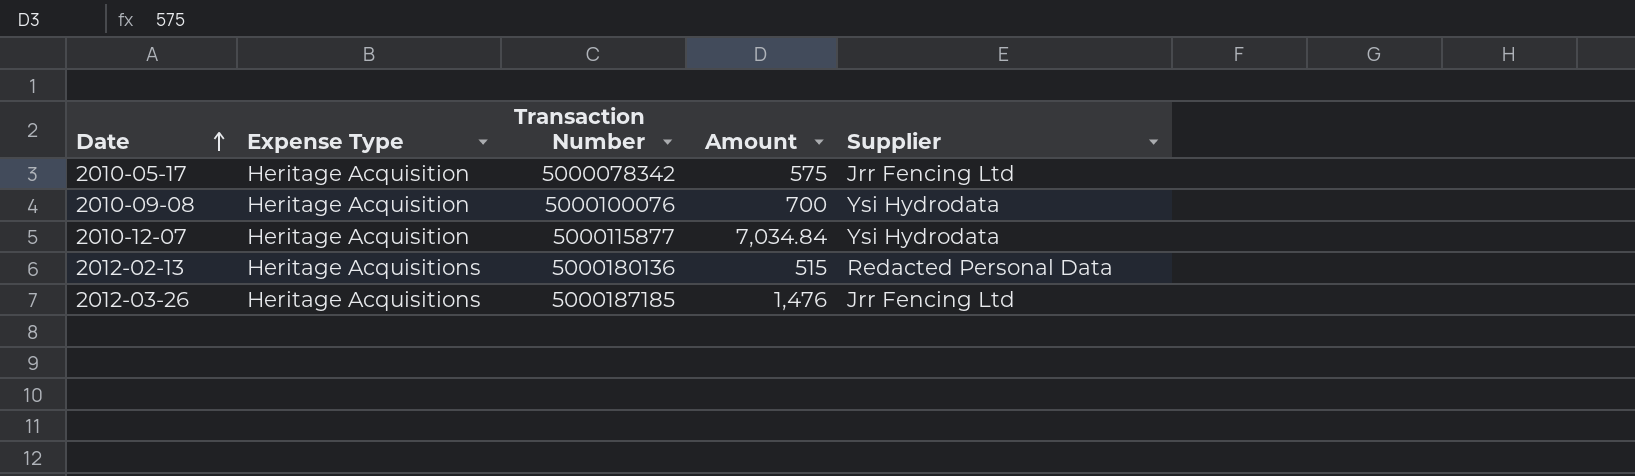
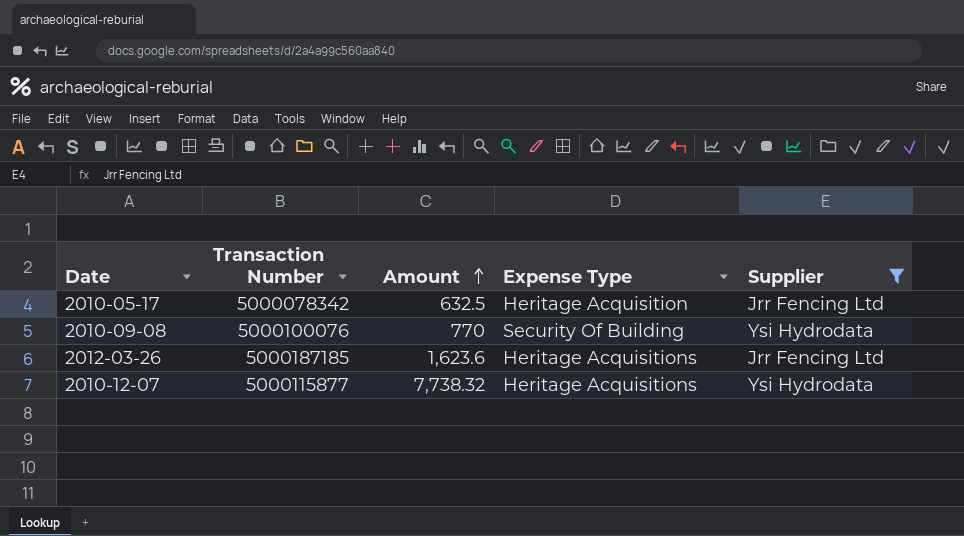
filter: none -> Supplier != Redacted Personal Data
row order: Date ascending -> Amount ascending
column Expense Type | position: 2 -> 4
2010-05-17 | Amount: 575 -> 632.5
2010-09-08 | Amount: 700 -> 770
2010-09-08 | Expense Type: Heritage Acquisition -> Security Of Building
2012-03-26 | Amount: 1,476 -> 1,623.6
2010-12-07 | Amount: 7,034.84 -> 7,738.32
2010-12-07 | Expense Type: Heritage Acquisition -> Heritage Acquisitions

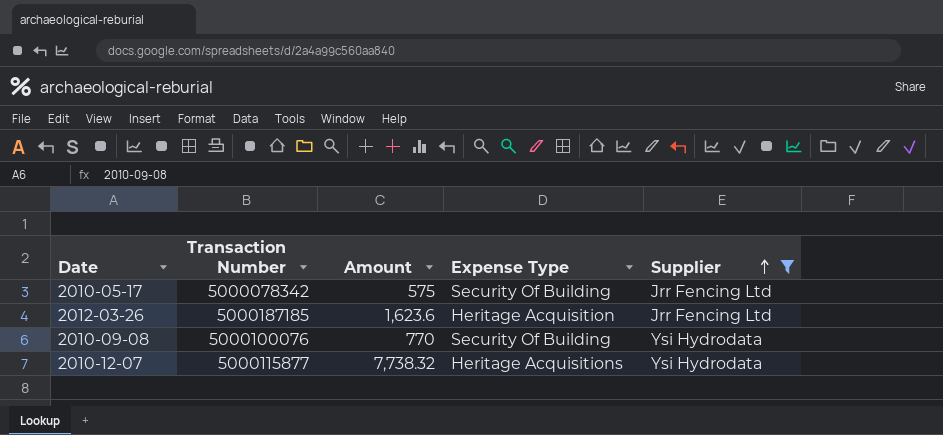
row order: Amount ascending -> Supplier ascending
2010-05-17 | Amount: 632.5 -> 575
2010-05-17 | Expense Type: Heritage Acquisition -> Security Of Building
2012-03-26 | Expense Type: Heritage Acquisitions -> Heritage Acquisition

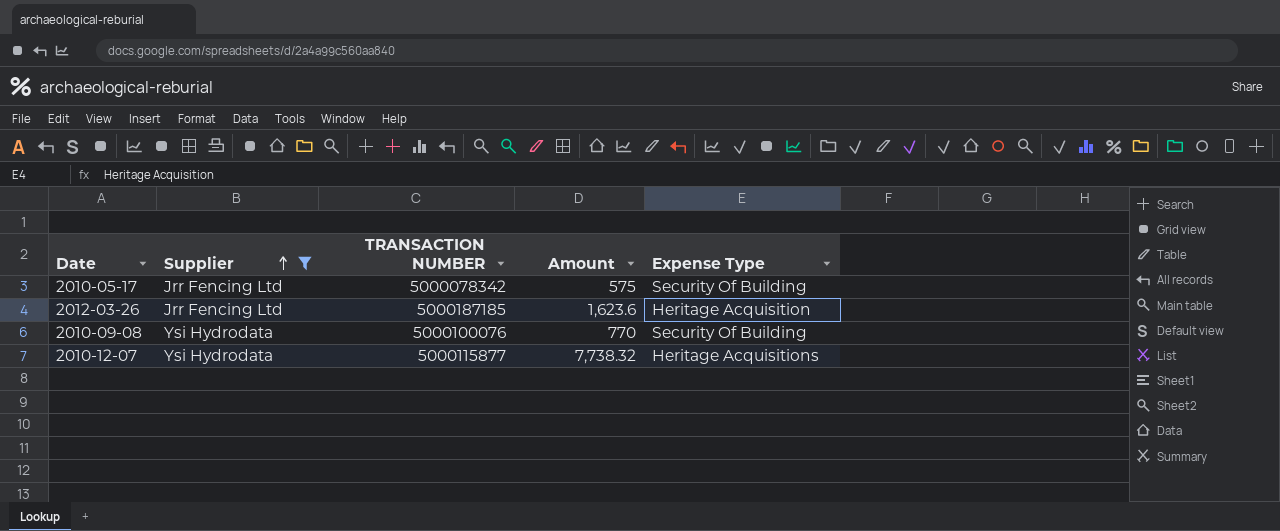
column Supplier | position: 5 -> 2
column name: Transaction Number -> TRANSACTION NUMBER

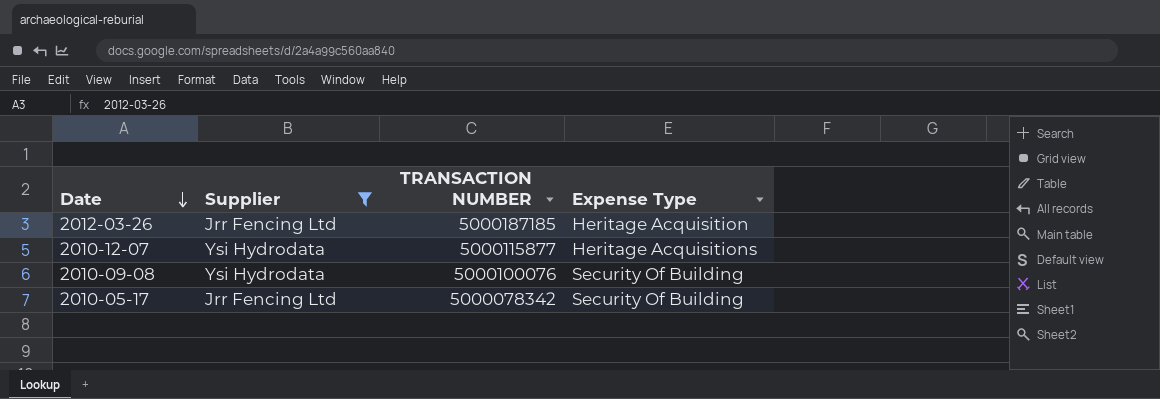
row order: Supplier ascending -> Date descending
column Amount | position: 4 -> none

